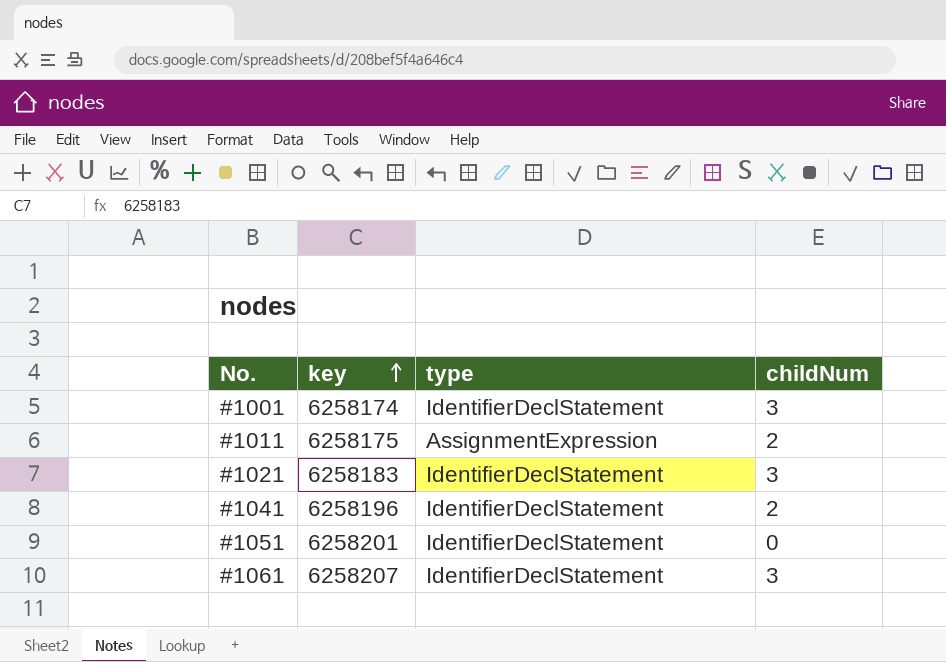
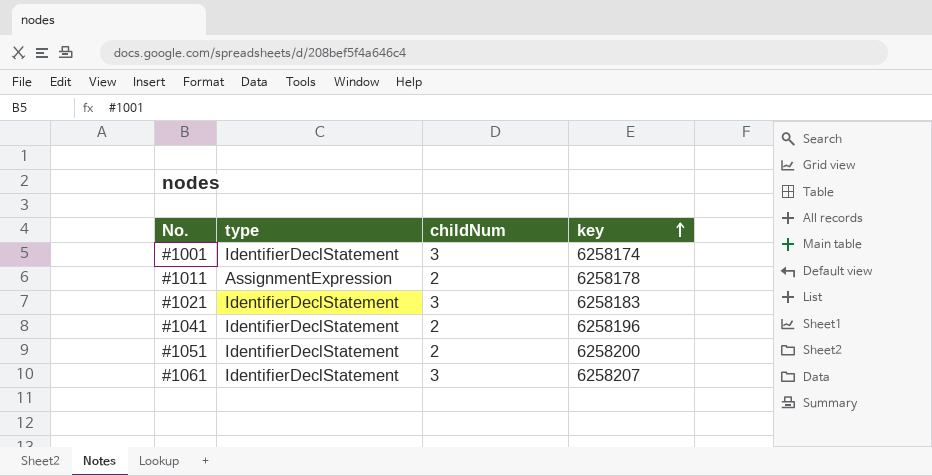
column key | position: 2 -> 4
#1011 | key: 6258175 -> 6258178
#1051 | childNum: 0 -> 2
#1051 | key: 6258201 -> 6258200

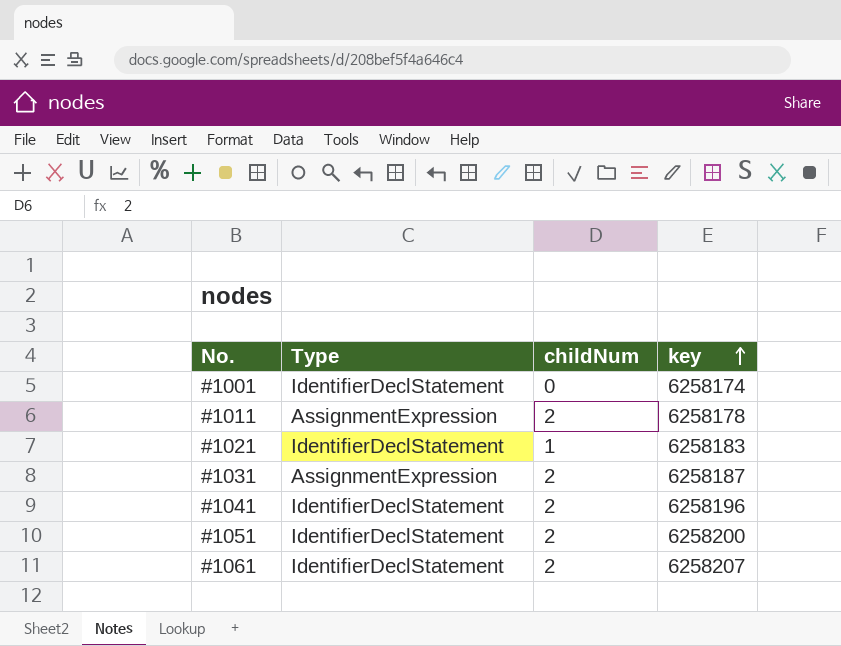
column name: type -> Type
#1001 | childNum: 3 -> 0
#1021 | childNum: 3 -> 1
row #1031: none -> AssignmentExpression | 2 | 6258187
#1061 | childNum: 3 -> 2

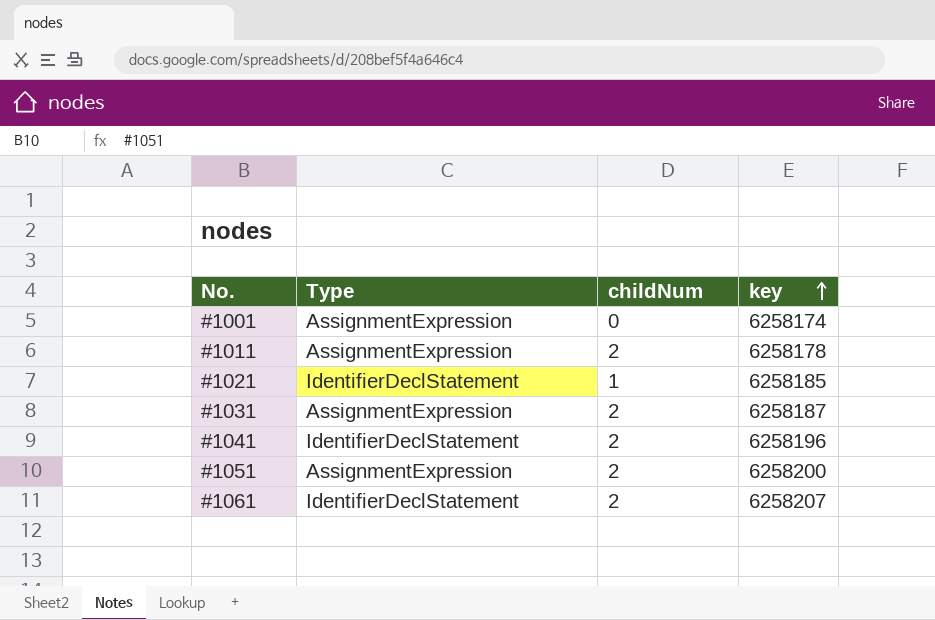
#1001 | Type: IdentifierDeclStatement -> AssignmentExpression
#1021 | key: 6258183 -> 6258185
#1051 | Type: IdentifierDeclStatement -> AssignmentExpression

